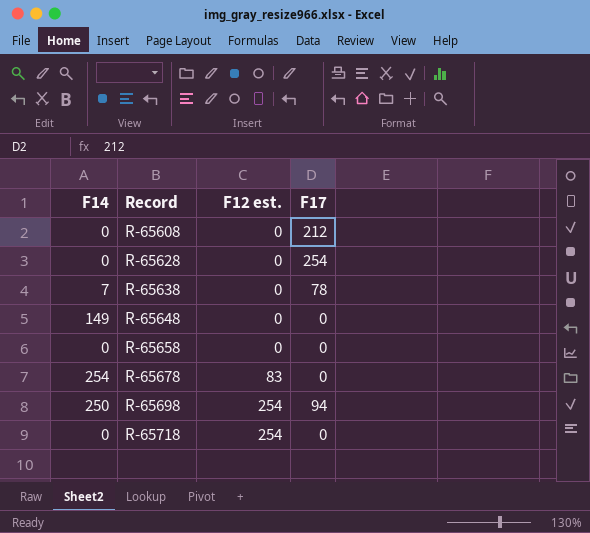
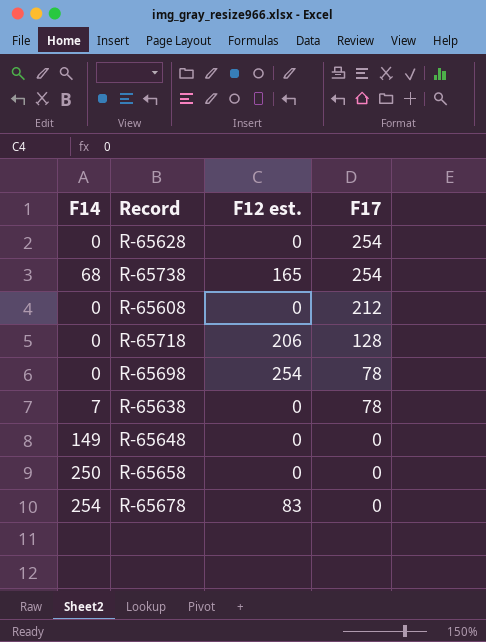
row order: Record ascending -> F17 descending
row R-65738: none -> 68 | 165 | 254
R-65718 | F12 est.: 254 -> 206
R-65718 | F17: 0 -> 128
R-65698 | F14: 250 -> 0
R-65698 | F17: 94 -> 78
R-65658 | F14: 0 -> 250

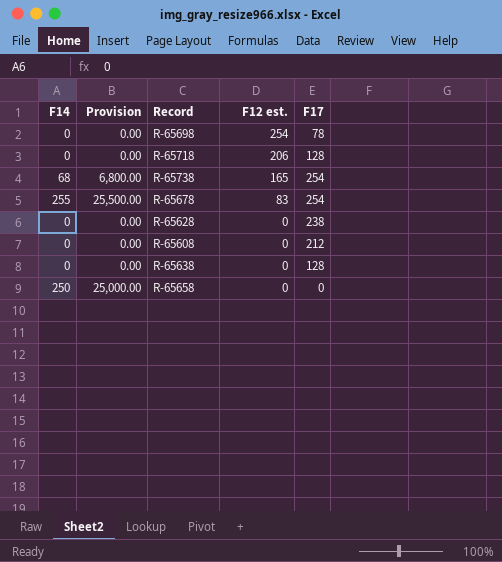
row order: F17 descending -> F12 est. descending
column Provision | formula: none -> [F14] * 100
row R-65648: 149 | 0 | 0 -> none
R-65678 | F14: 254 -> 255
R-65678 | F17: 0 -> 254
R-65628 | F17: 254 -> 238
R-65638 | F14: 7 -> 0
R-65638 | F17: 78 -> 128

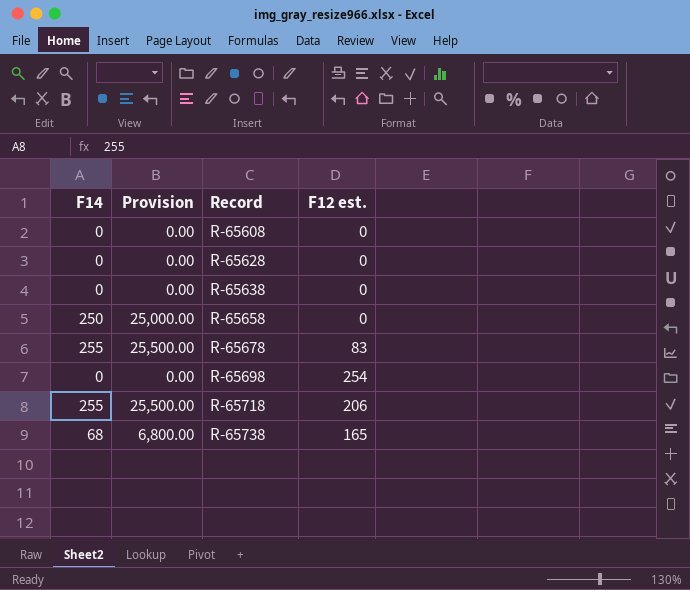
row order: F12 est. descending -> Record ascending
column F17 | position: 5 -> none
R-65718 | F14: 0 -> 255
R-65718 | Provision: 0.00 -> 25,500.00

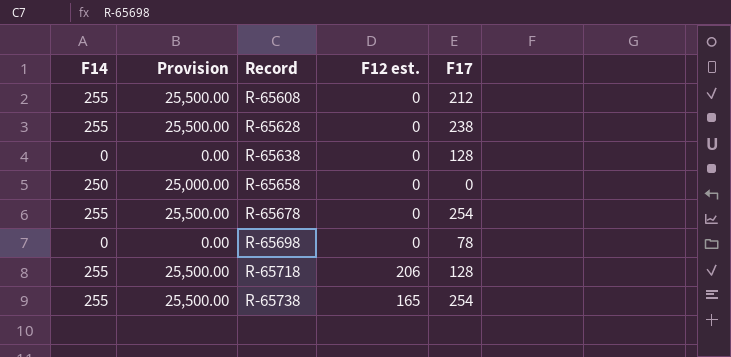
column F17 | position: none -> 5
R-65608 | F14: 0 -> 255
R-65608 | Provision: 0.00 -> 25,500.00
R-65628 | F14: 0 -> 255
R-65628 | Provision: 0.00 -> 25,500.00
R-65678 | F12 est.: 83 -> 0
R-65698 | F12 est.: 254 -> 0
R-65738 | F14: 68 -> 255
R-65738 | Provision: 6,800.00 -> 25,500.00

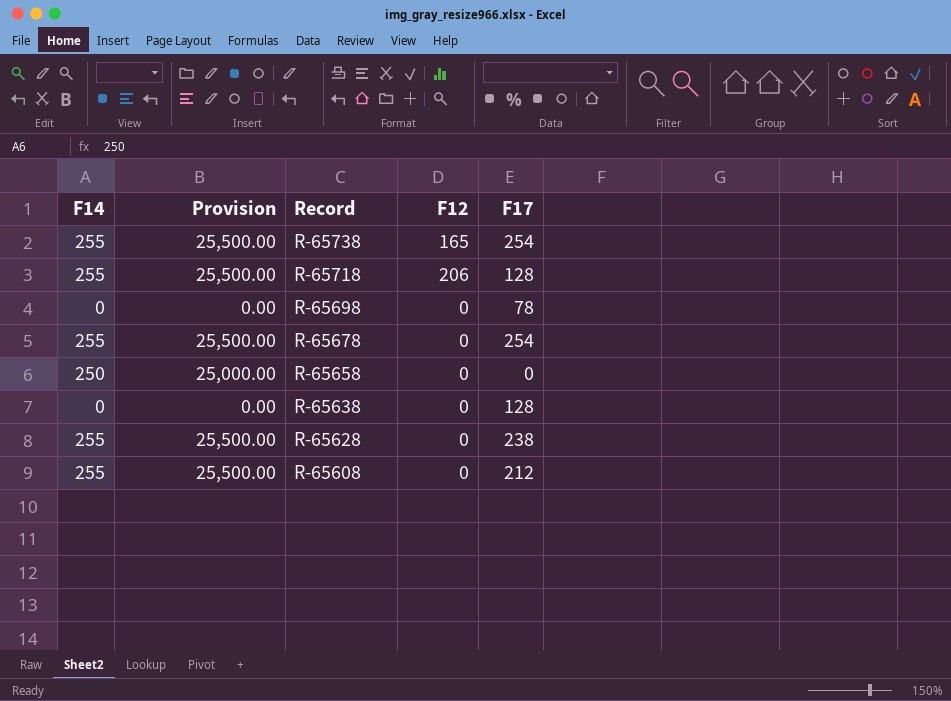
row order: Record ascending -> Record descending
column name: F12 est. -> F12

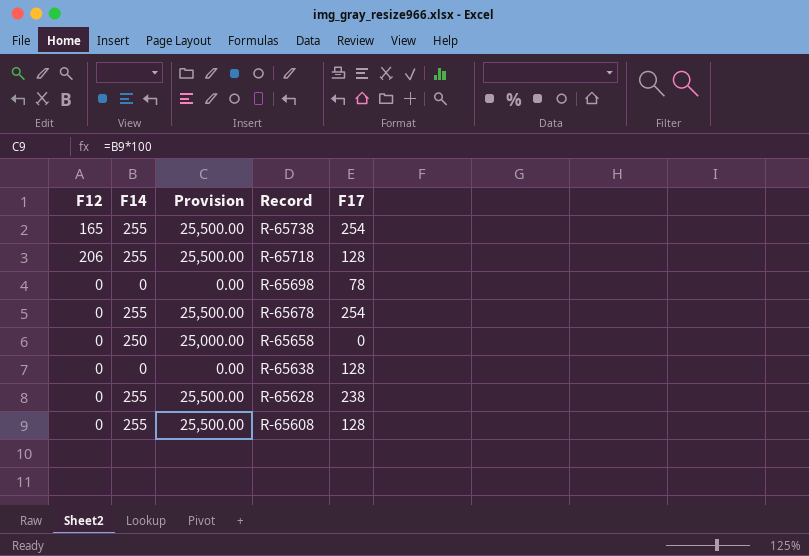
column F12 | position: 4 -> 1
R-65608 | F17: 212 -> 128

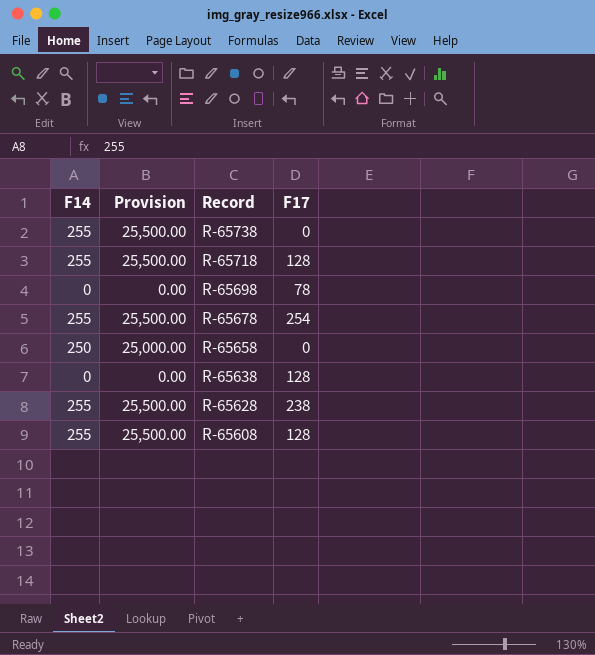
column F12 | position: 1 -> none
R-65738 | F17: 254 -> 0

